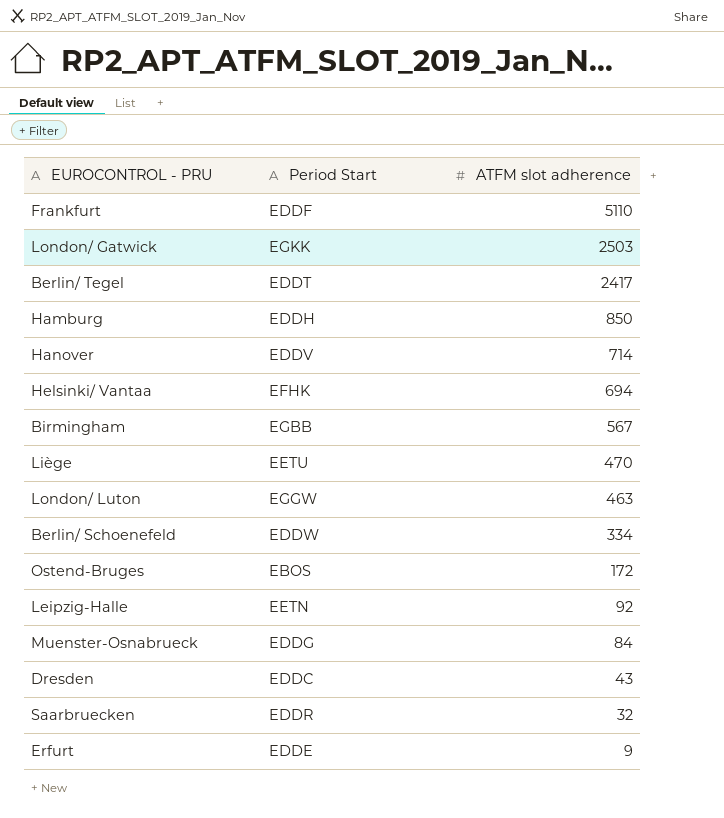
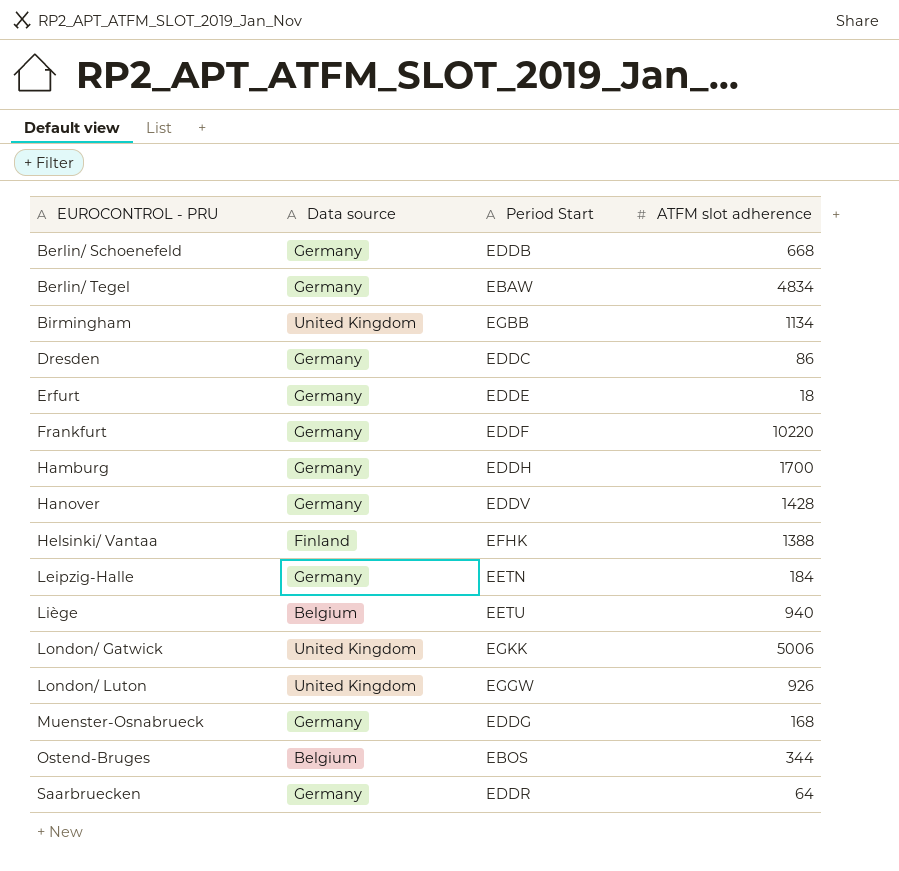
row order: ATFM slot adherence descending -> EUROCONTROL - PRU ascending
column Data source | position: none -> 2
Berlin/ Schoenefeld | Period Start: EDDW -> EDDB
Berlin/ Schoenefeld | ATFM slot adherence: 334 -> 668
Berlin/ Tegel | Period Start: EDDT -> EBAW
Berlin/ Tegel | ATFM slot adherence: 2417 -> 4834
Birmingham | ATFM slot adherence: 567 -> 1134
Dresden | ATFM slot adherence: 43 -> 86
Erfurt | ATFM slot adherence: 9 -> 18
Frankfurt | ATFM slot adherence: 5110 -> 10220
Hamburg | ATFM slot adherence: 850 -> 1700
Hanover | ATFM slot adherence: 714 -> 1428
Helsinki/ Vantaa | ATFM slot adherence: 694 -> 1388
Leipzig-Halle | ATFM slot adherence: 92 -> 184
Liège | ATFM slot adherence: 470 -> 940
London/ Gatwick | ATFM slot adherence: 2503 -> 5006
London/ Luton | ATFM slot adherence: 463 -> 926
Muenster-Osnabrueck | ATFM slot adherence: 84 -> 168
Ostend-Bruges | ATFM slot adherence: 172 -> 344
Saarbruecken | ATFM slot adherence: 32 -> 64

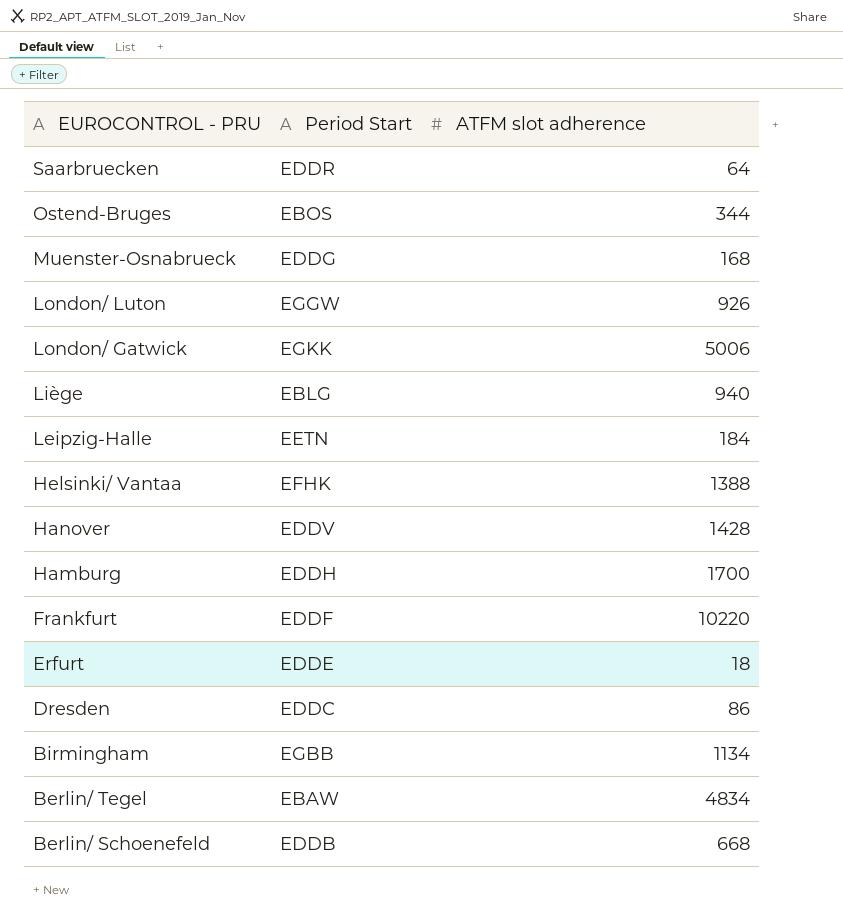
row order: EUROCONTROL - PRU ascending -> EUROCONTROL - PRU descending
column Data source | position: 2 -> none
Liège | Period Start: EETU -> EBLG

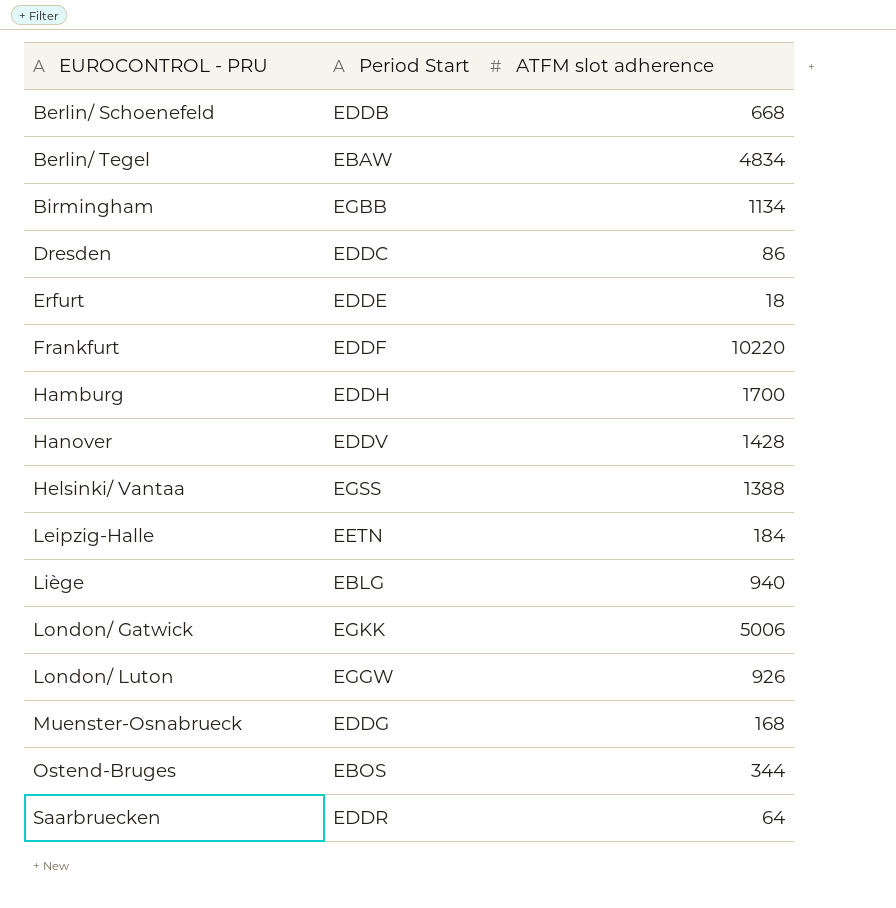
row order: EUROCONTROL - PRU descending -> EUROCONTROL - PRU ascending
Helsinki/ Vantaa | Period Start: EFHK -> EGSS

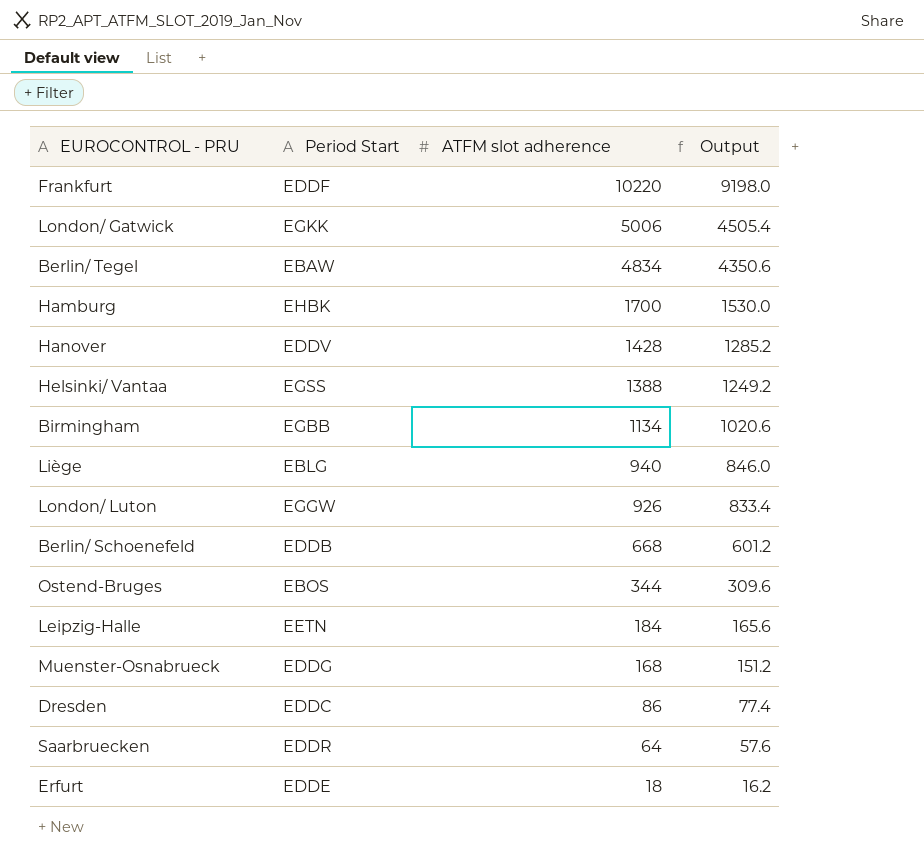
row order: EUROCONTROL - PRU ascending -> ATFM slot adherence descending
column Output | formula: none -> [ATFM slot adherence] * 0.9
Hamburg | Period Start: EDDH -> EHBK

